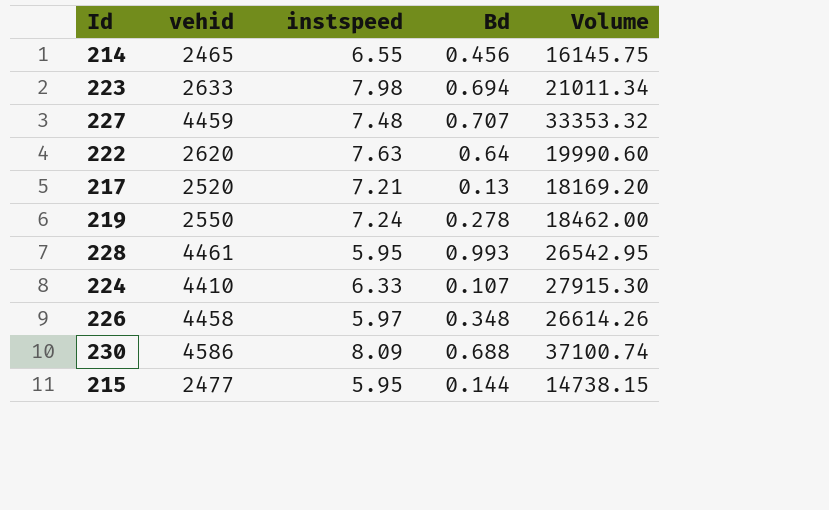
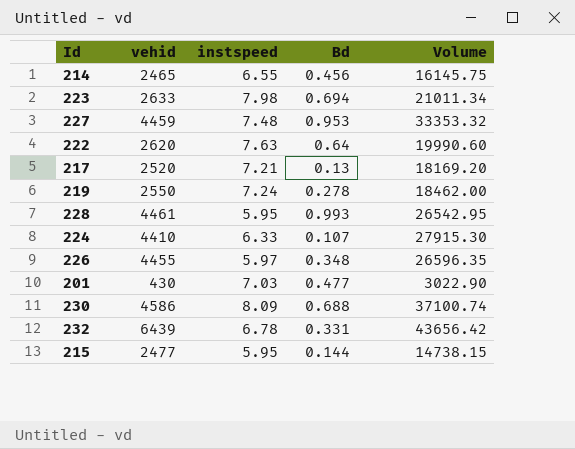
227 | Bd: 0.707 -> 0.953
226 | vehid: 4458 -> 4455
226 | Volume: 26614.26 -> 26596.35
row 201: none -> 430 | 7.03 | 0.477 | 3022.90
row 232: none -> 6439 | 6.78 | 0.331 | 43656.42

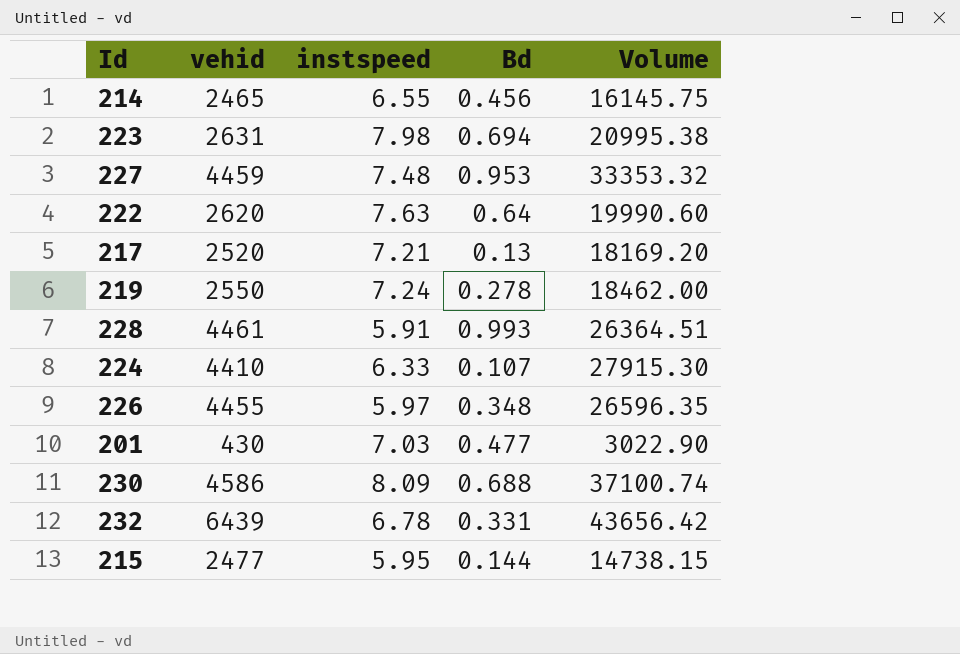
223 | vehid: 2633 -> 2631
223 | Volume: 21011.34 -> 20995.38
228 | instspeed: 5.95 -> 5.91
228 | Volume: 26542.95 -> 26364.51

